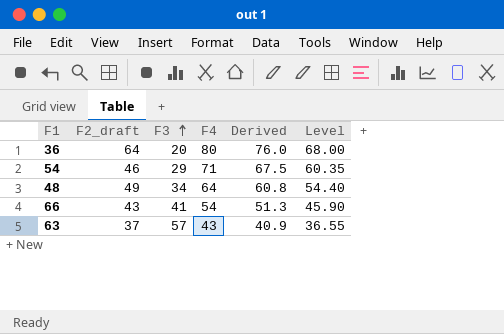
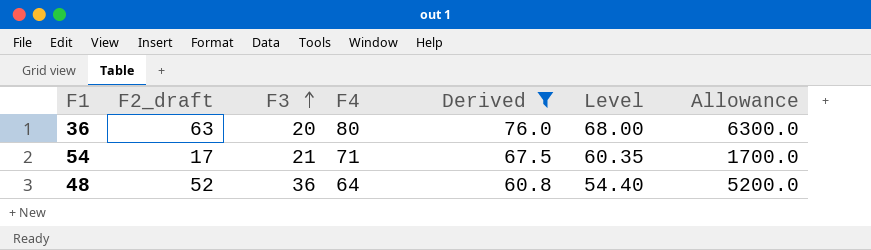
filter: none -> Derived >= 60.8
column Allowance | formula: none -> [F2_draft] * 100
36 | F2_draft: 64 -> 63
54 | F2_draft: 46 -> 17
54 | F3: 29 -> 21
48 | F2_draft: 49 -> 52
48 | F3: 34 -> 36

